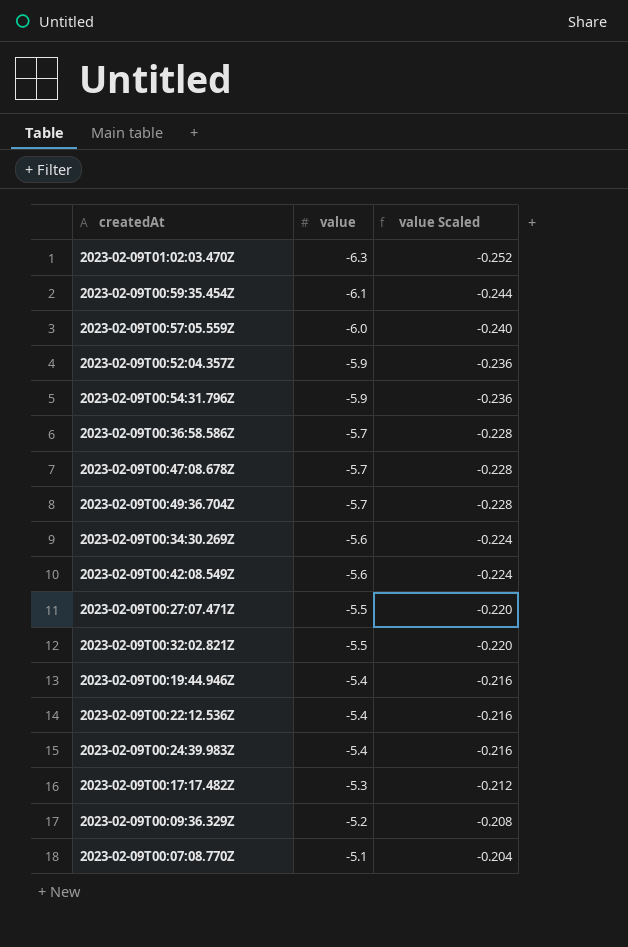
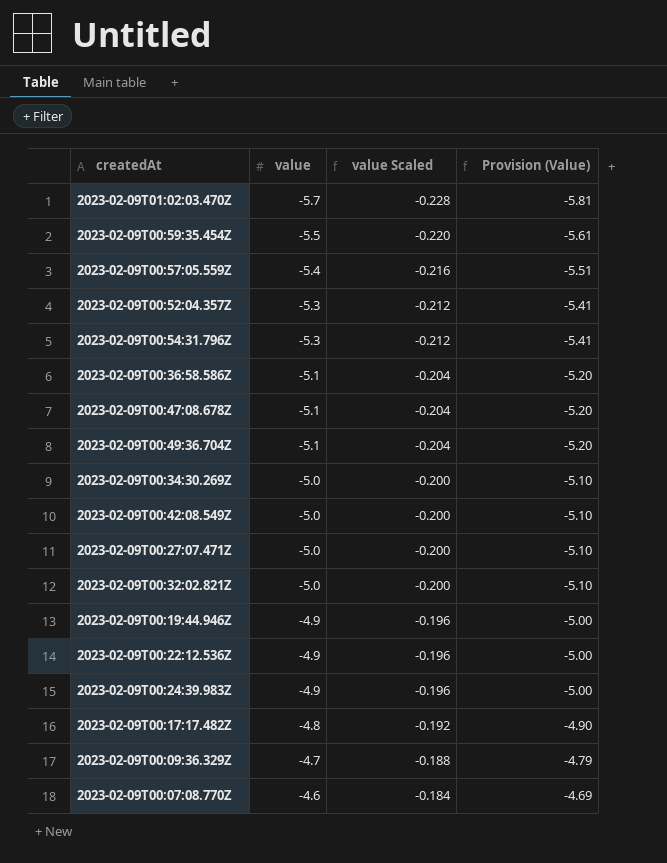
column Provision (Value) | formula: none -> [value] * 1.02
2023-02-09T01:02:03.470Z | value: -6.3 -> -5.7
2023-02-09T01:02:03.470Z | value Scaled: -0.252 -> -0.228
2023-02-09T00:59:35.454Z | value: -6.1 -> -5.5
2023-02-09T00:59:35.454Z | value Scaled: -0.244 -> -0.220
2023-02-09T00:57:05.559Z | value: -6.0 -> -5.4
2023-02-09T00:57:05.559Z | value Scaled: -0.240 -> -0.216
2023-02-09T00:52:04.357Z | value: -5.9 -> -5.3
2023-02-09T00:52:04.357Z | value Scaled: -0.236 -> -0.212
2023-02-09T00:54:31.796Z | value: -5.9 -> -5.3
2023-02-09T00:54:31.796Z | value Scaled: -0.236 -> -0.212
2023-02-09T00:36:58.586Z | value: -5.7 -> -5.1
2023-02-09T00:36:58.586Z | value Scaled: -0.228 -> -0.204
2023-02-09T00:47:08.678Z | value: -5.7 -> -5.1
2023-02-09T00:47:08.678Z | value Scaled: -0.228 -> -0.204
2023-02-09T00:49:36.704Z | value: -5.7 -> -5.1
2023-02-09T00:49:36.704Z | value Scaled: -0.228 -> -0.204
2023-02-09T00:34:30.269Z | value: -5.6 -> -5.0
2023-02-09T00:34:30.269Z | value Scaled: -0.224 -> -0.200
2023-02-09T00:42:08.549Z | value: -5.6 -> -5.0
2023-02-09T00:42:08.549Z | value Scaled: -0.224 -> -0.200
2023-02-09T00:27:07.471Z | value: -5.5 -> -5.0
2023-02-09T00:27:07.471Z | value Scaled: -0.220 -> -0.200
2023-02-09T00:32:02.821Z | value: -5.5 -> -5.0
2023-02-09T00:32:02.821Z | value Scaled: -0.220 -> -0.200
2023-02-09T00:19:44.946Z | value: -5.4 -> -4.9
2023-02-09T00:19:44.946Z | value Scaled: -0.216 -> -0.196
2023-02-09T00:22:12.536Z | value: -5.4 -> -4.9
2023-02-09T00:22:12.536Z | value Scaled: -0.216 -> -0.196
2023-02-09T00:24:39.983Z | value: -5.4 -> -4.9
2023-02-09T00:24:39.983Z | value Scaled: -0.216 -> -0.196
2023-02-09T00:17:17.482Z | value: -5.3 -> -4.8
2023-02-09T00:17:17.482Z | value Scaled: -0.212 -> -0.192
2023-02-09T00:09:36.329Z | value: -5.2 -> -4.7
2023-02-09T00:09:36.329Z | value Scaled: -0.208 -> -0.188
2023-02-09T00:07:08.770Z | value: -5.1 -> -4.6
2023-02-09T00:07:08.770Z | value Scaled: -0.204 -> -0.184

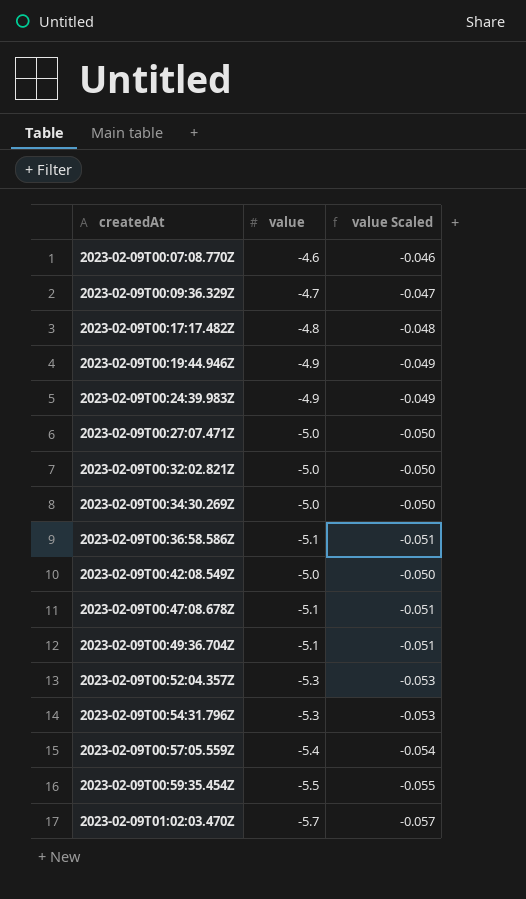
row order: value ascending -> createdAt ascending
column Provision (Value) | formula: [value] * 1.02 -> none
column value Scaled | formula: [value] * 0.04 -> [value] * 0.01
row 2023-02-09T00:22:12.536Z: -4.9 | -0.196 | -5.00 -> none

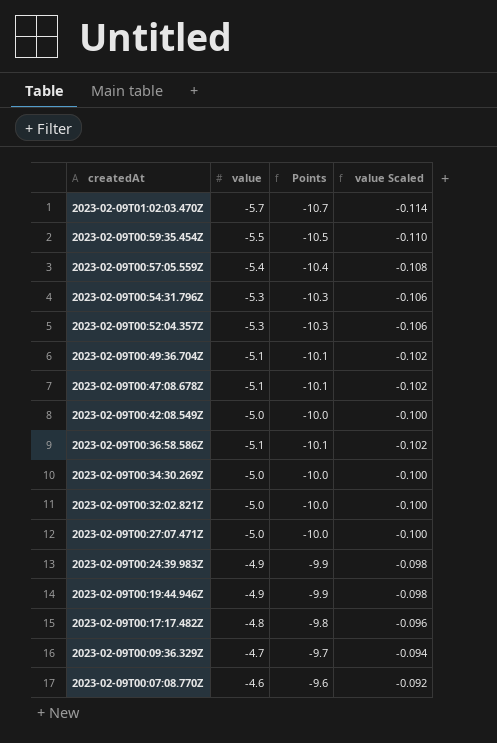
row order: createdAt ascending -> createdAt descending
column Points | formula: none -> [value] - 5
column value Scaled | formula: [value] * 0.01 -> [value] * 0.02

